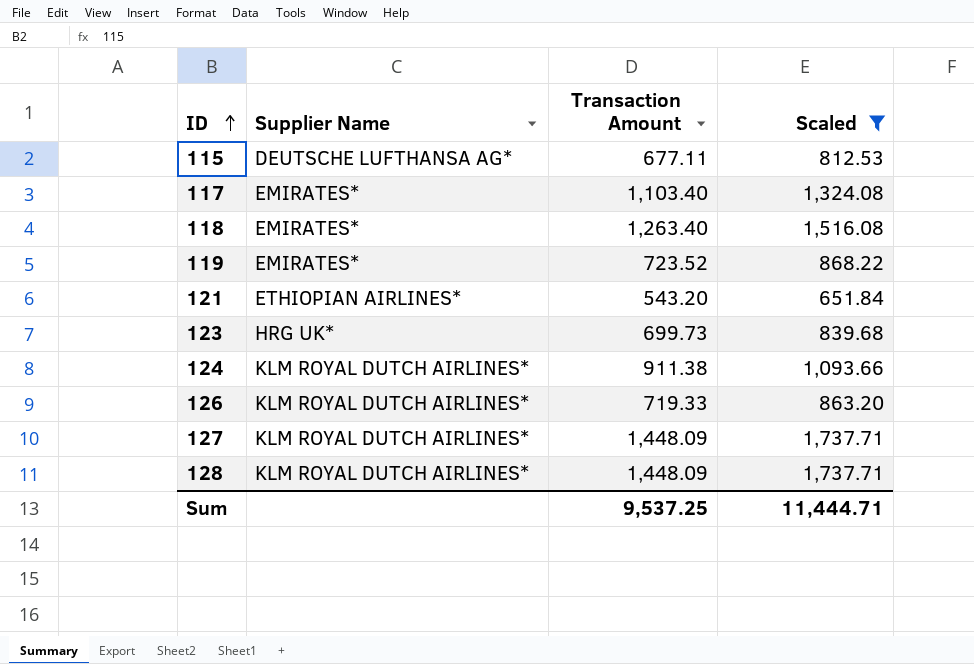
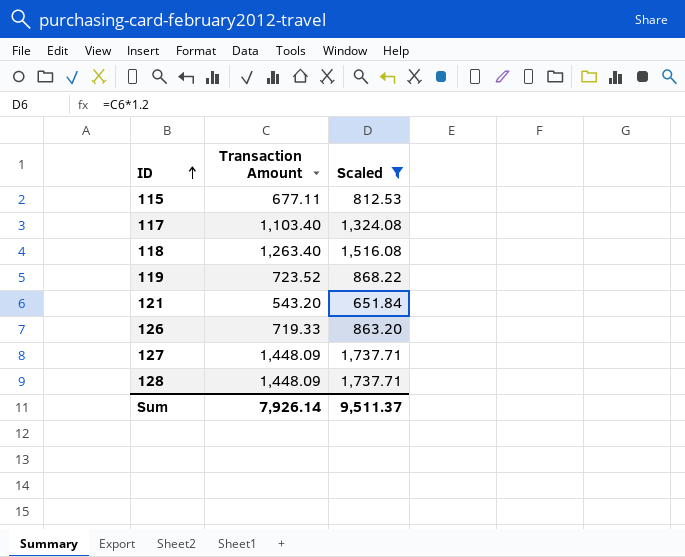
column Supplier Name | position: 2 -> none
row 123: HRG UK* | 699.73 | 839.68 -> none
row 124: KLM ROYAL DUTCH AIRLINES* | 911.38 | 1,093.66 -> none
Sum | Transaction Amount: 9,537.25 -> 7,926.14
Sum | Scaled: 11,444.71 -> 9,511.37

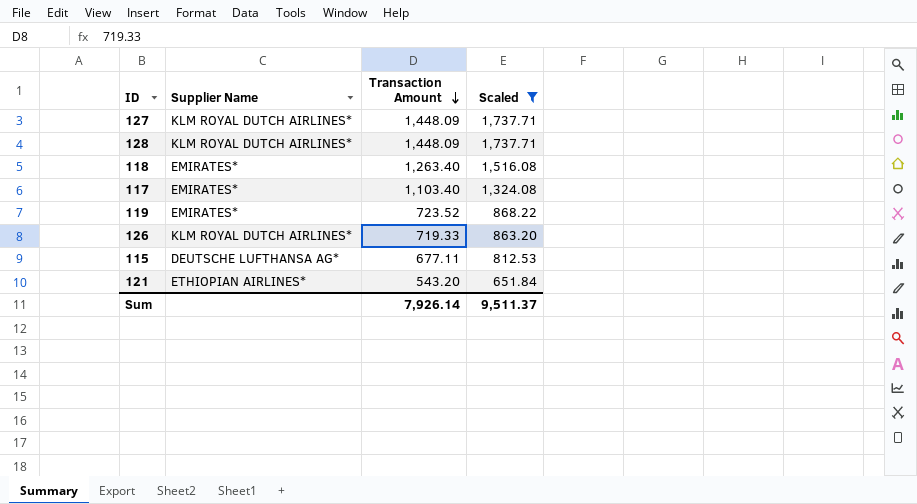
row order: ID ascending -> Transaction Amount descending
column Supplier Name | position: none -> 2

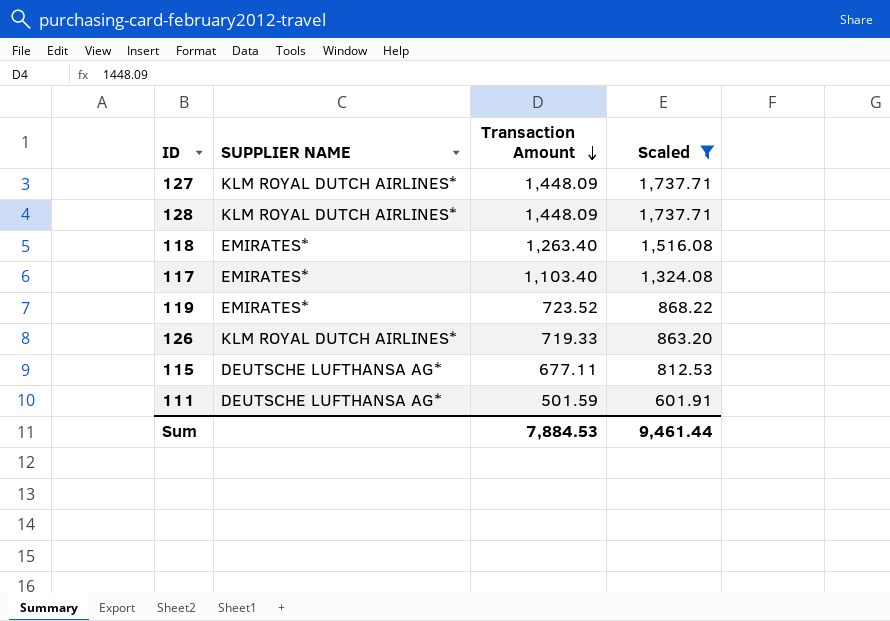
column name: Supplier Name -> SUPPLIER NAME
row 121: ETHIOPIAN AIRLINES* | 543.20 | 651.84 -> none
row 111: none -> DEUTSCHE LUFTHANSA AG* | 501.59 | 601.91
Sum | Transaction Amount: 7,926.14 -> 7,884.53
Sum | Scaled: 9,511.37 -> 9,461.44

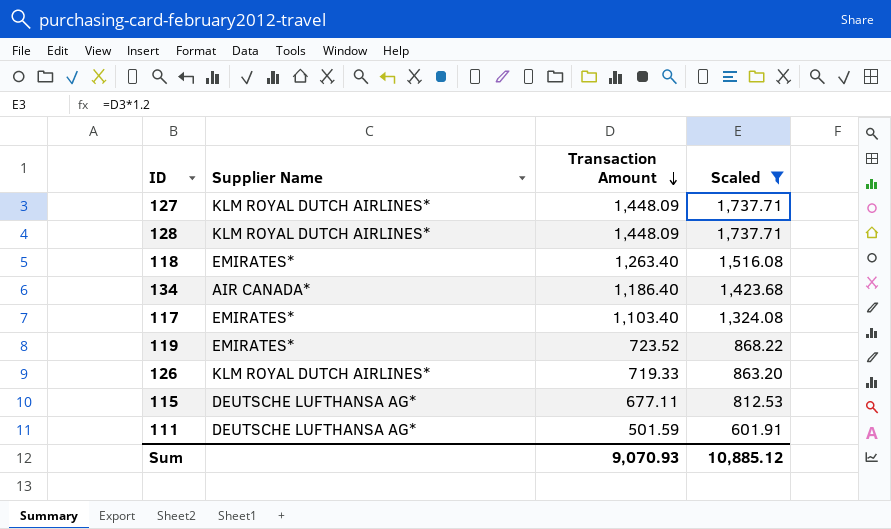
column name: SUPPLIER NAME -> Supplier Name
row 134: none -> AIR CANADA* | 1,186.40 | 1,423.68
Sum | Transaction Amount: 7,884.53 -> 9,070.93
Sum | Scaled: 9,461.44 -> 10,885.12

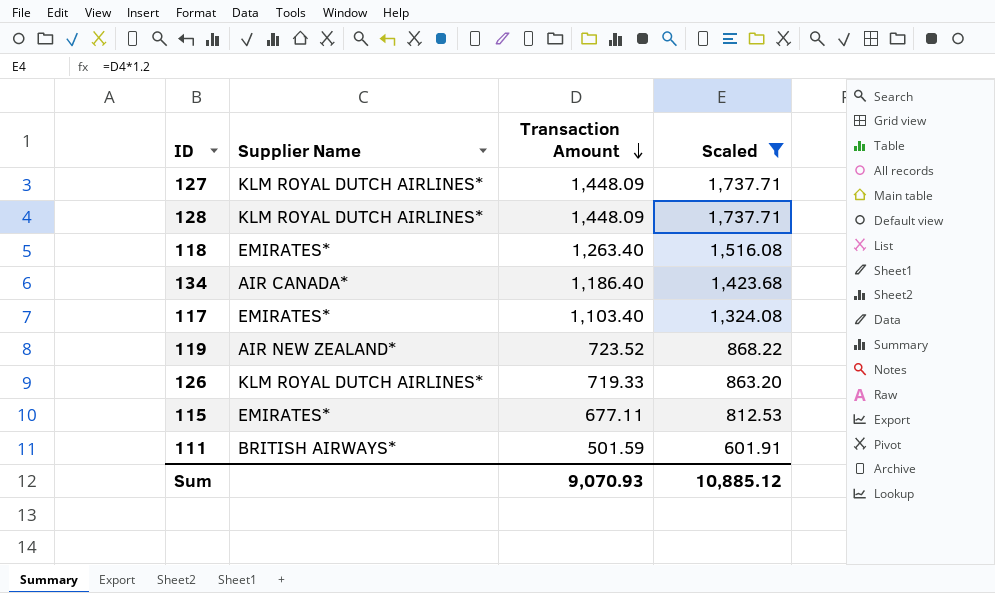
119 | Supplier Name: EMIRATES* -> AIR NEW ZEALAND*
115 | Supplier Name: DEUTSCHE LUFTHANSA AG* -> EMIRATES*
111 | Supplier Name: DEUTSCHE LUFTHANSA AG* -> BRITISH AIRWAYS*

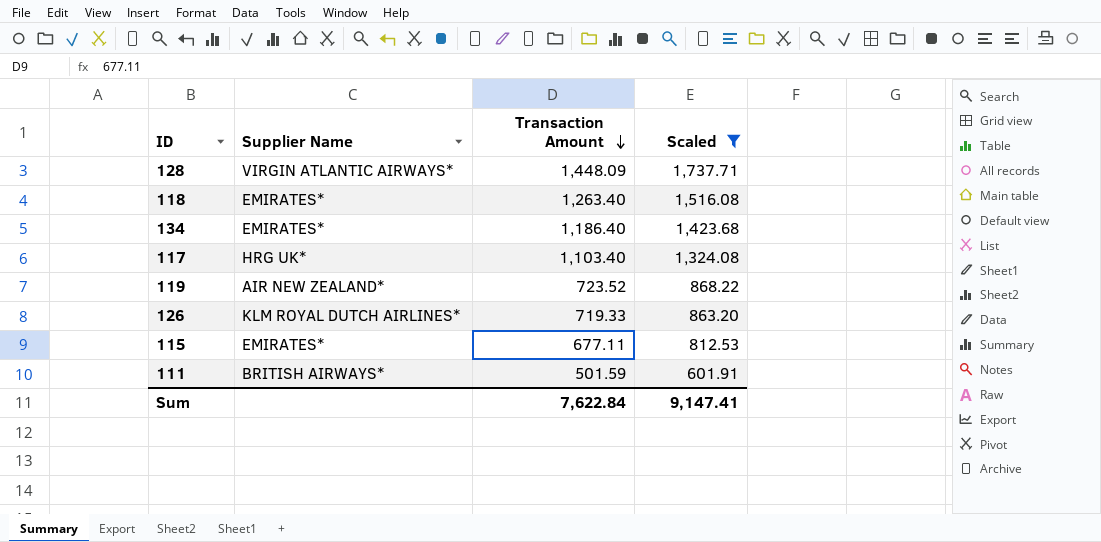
row 127: KLM ROYAL DUTCH AIRLINES* | 1,448.09 | 1,737.71 -> none
128 | Supplier Name: KLM ROYAL DUTCH AIRLINES* -> VIRGIN ATLANTIC AIRWAYS*
134 | Supplier Name: AIR CANADA* -> EMIRATES*
117 | Supplier Name: EMIRATES* -> HRG UK*
Sum | Transaction Amount: 9,070.93 -> 7,622.84
Sum | Scaled: 10,885.12 -> 9,147.41

